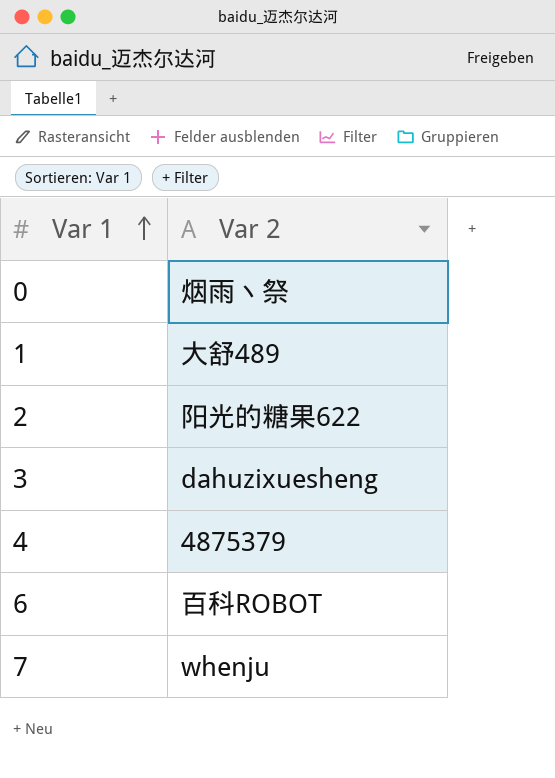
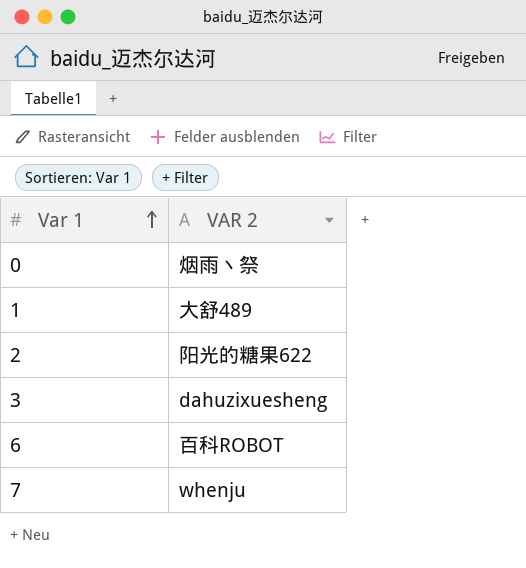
column name: Var 2 -> VAR 2
row 4: 4875379 -> none

